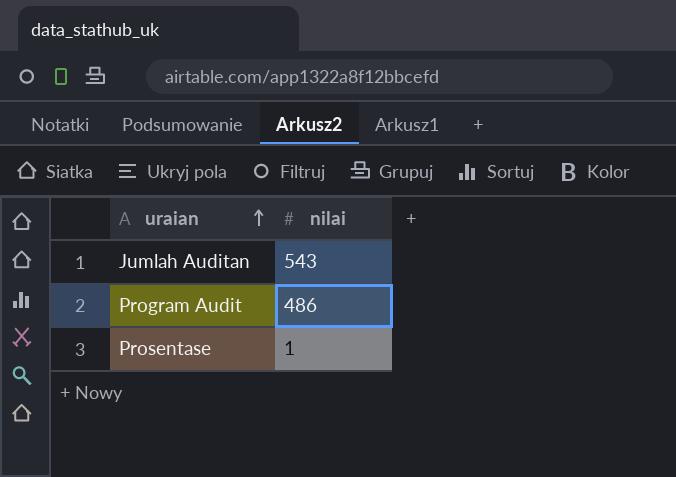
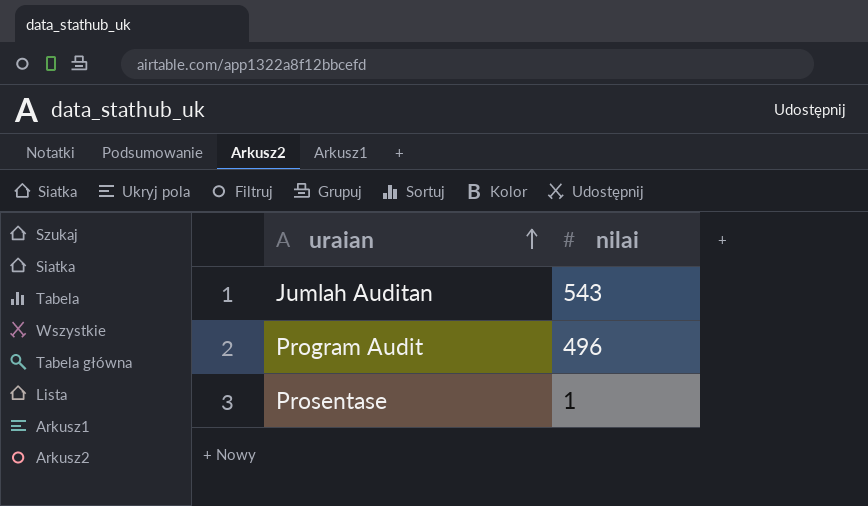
Program Audit | nilai: 486 -> 496

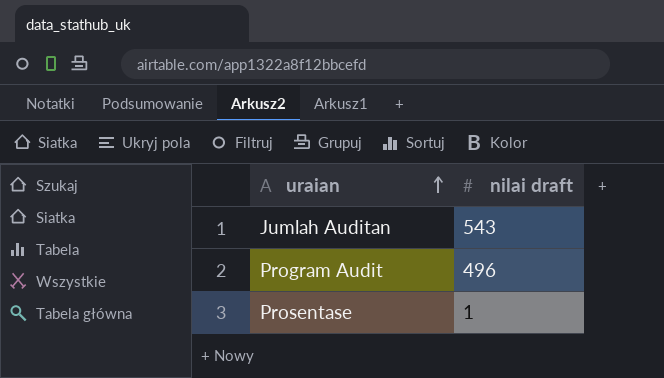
column name: nilai -> nilai draft

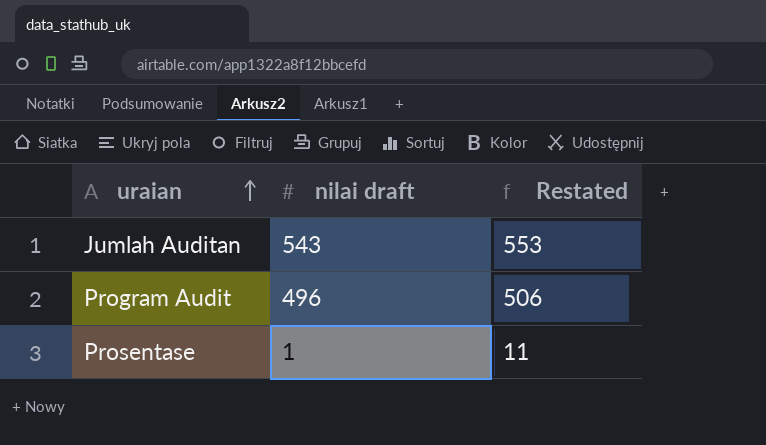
column Restated | formula: none -> [nilai draft] + 10

